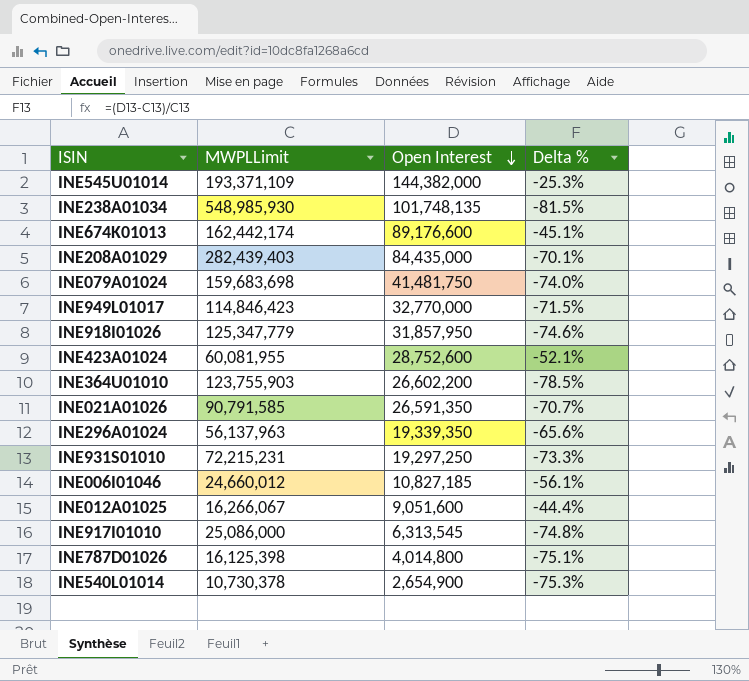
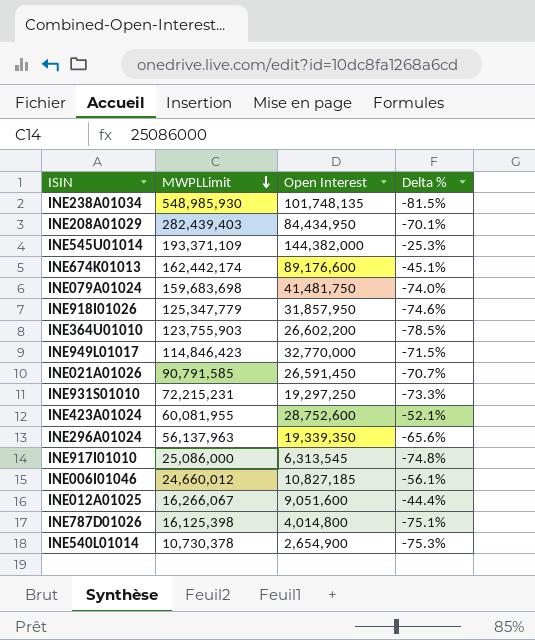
row order: Open Interest descending -> MWPLLimit descending
INE208A01029 | Open Interest: 84,435,000 -> 84,434,950
INE021A01026 | Open Interest: 26,591,350 -> 26,591,450

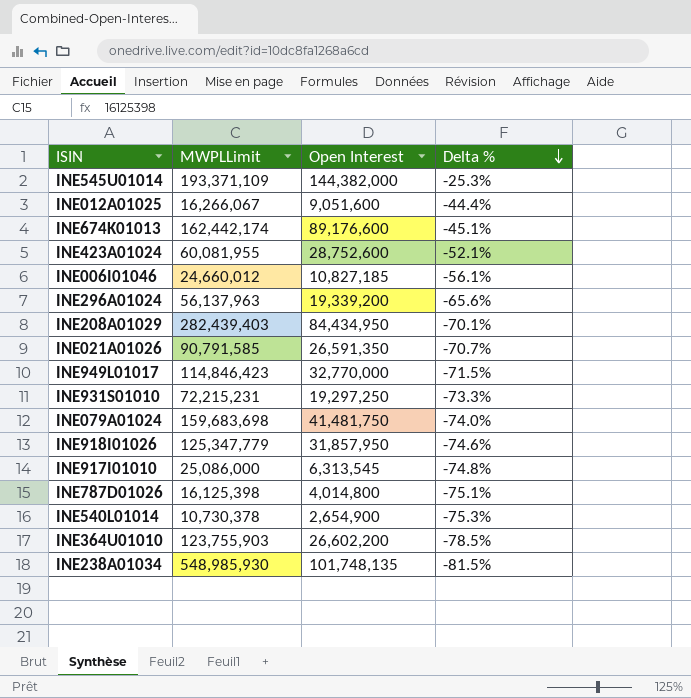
row order: MWPLLimit descending -> Delta % descending
INE296A01024 | Open Interest: 19,339,350 -> 19,339,200
INE021A01026 | Open Interest: 26,591,450 -> 26,591,350

